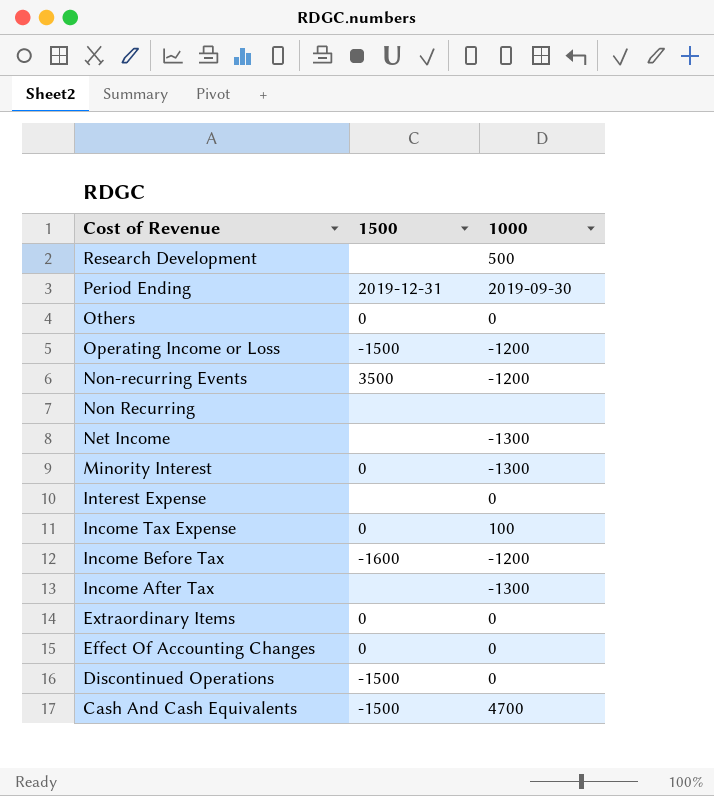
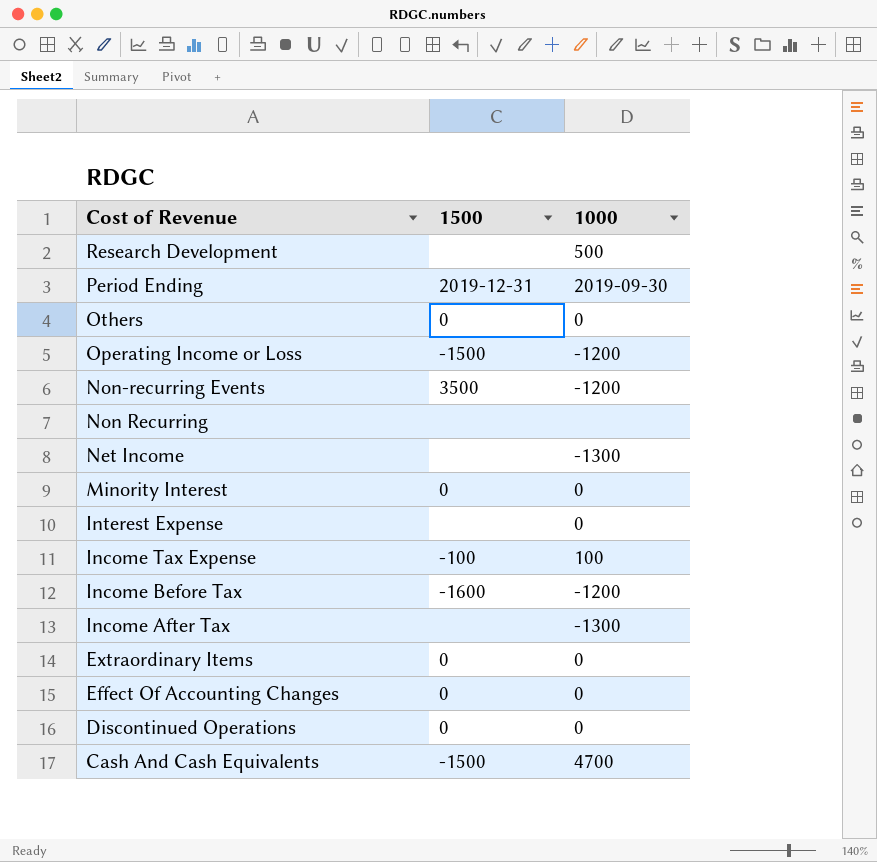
Minority Interest | 1000: -1300 -> 0
Income Tax Expense | 1500: 0 -> -100
Discontinued Operations | 1500: -1500 -> 0

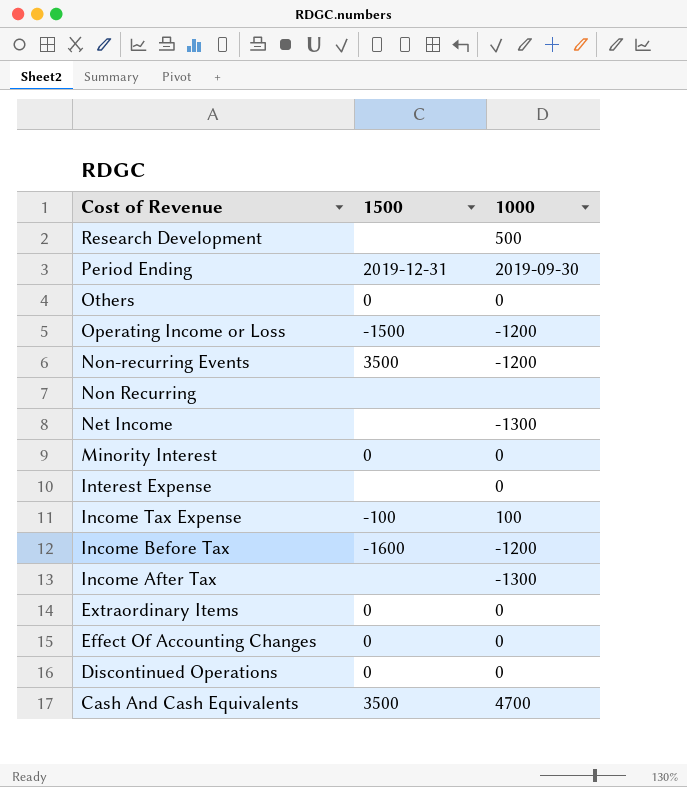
Cash And Cash Equivalents | 1500: -1500 -> 3500

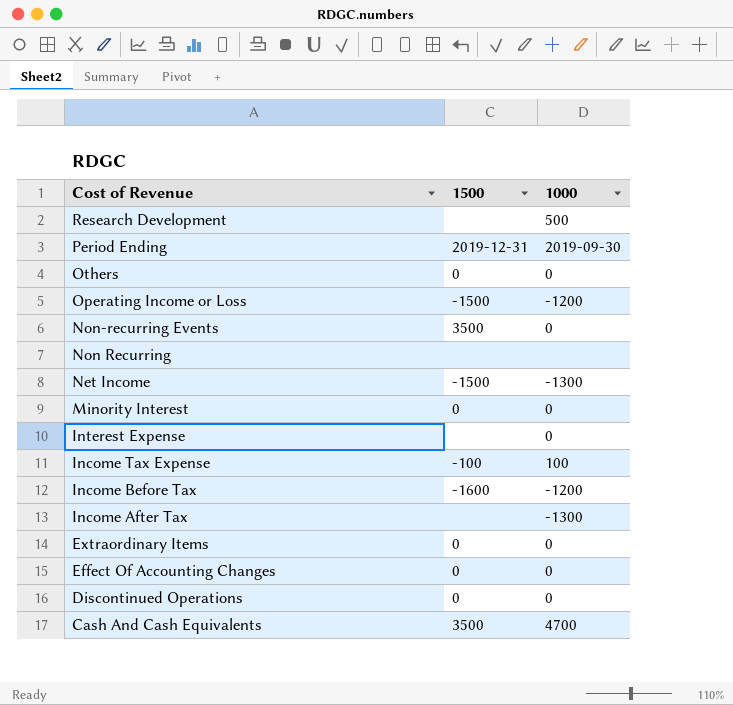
Non-recurring Events | 1000: -1200 -> 0
Net Income | 1500: none -> -1500

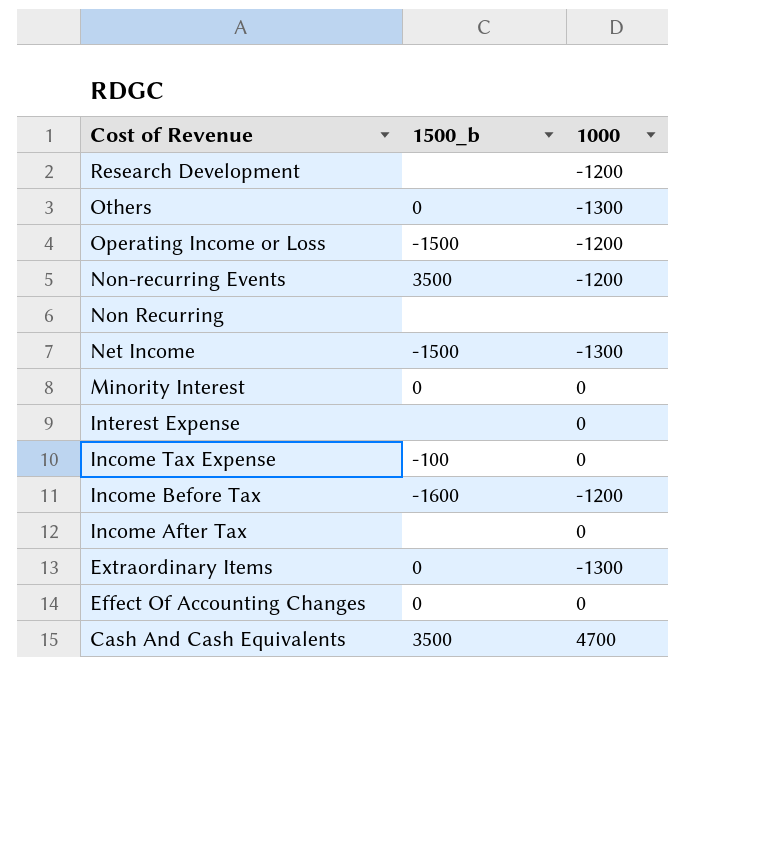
column name: 1500 -> 1500_b
row Period Ending: 2019-12-31 | 2019-09-30 -> none
row Discontinued Operations: 0 | 0 -> none
Research Development | 1000: 500 -> -1200
Others | 1000: 0 -> -1300
Non-recurring Events | 1000: 0 -> -1200
Income Tax Expense | 1000: 100 -> 0
Income After Tax | 1000: -1300 -> 0
Extraordinary Items | 1000: 0 -> -1300

